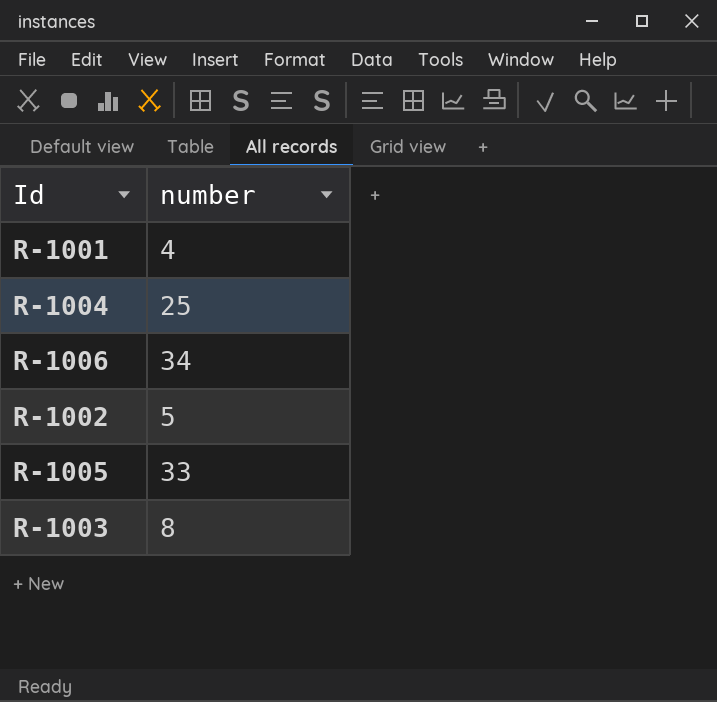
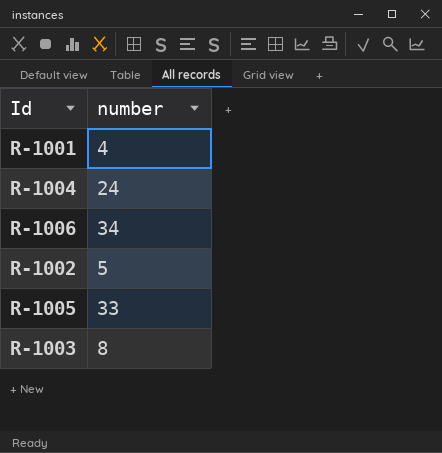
R-1004 | number: 25 -> 24

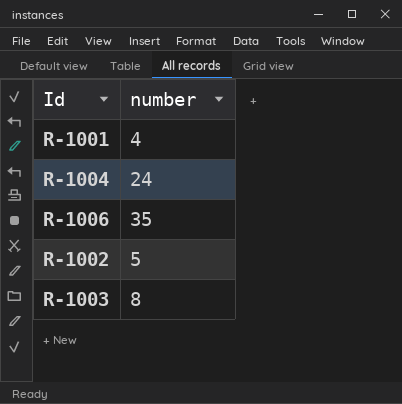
row R-1005: 33 -> none
R-1006 | number: 34 -> 35

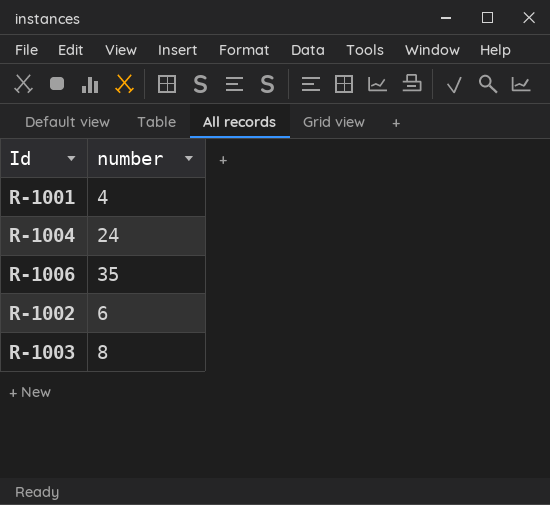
R-1002 | number: 5 -> 6

